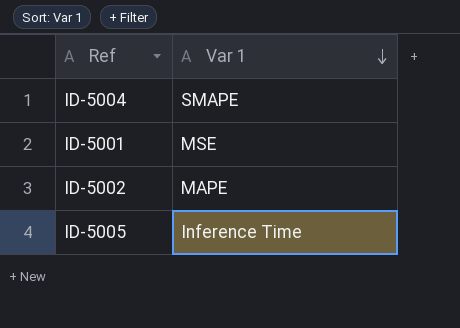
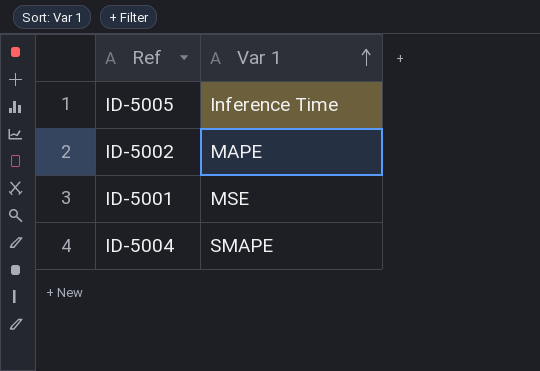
row order: Var 1 descending -> Var 1 ascending

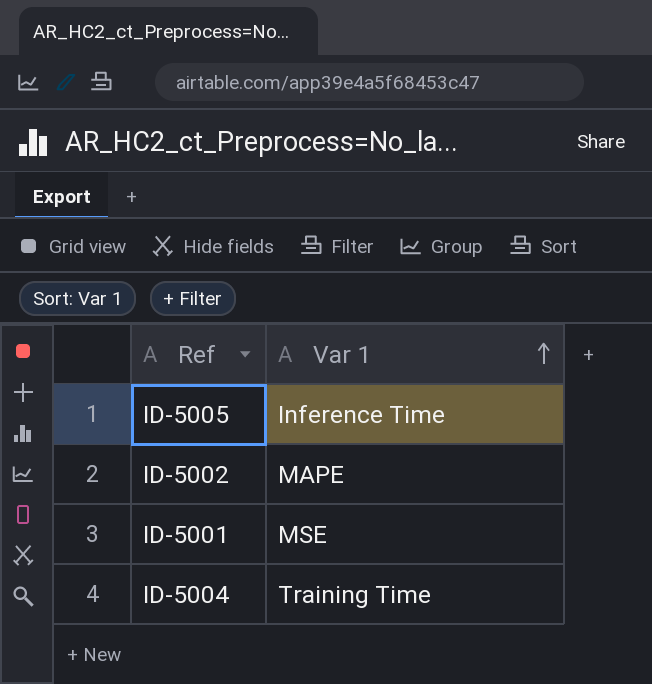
ID-5004 | Var 1: SMAPE -> Training Time

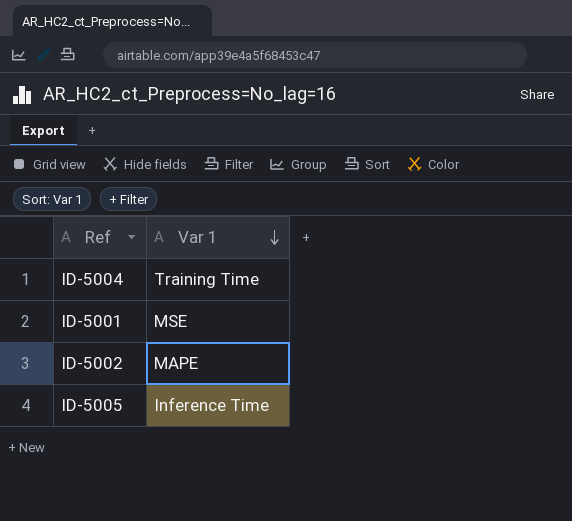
row order: Var 1 ascending -> Var 1 descending

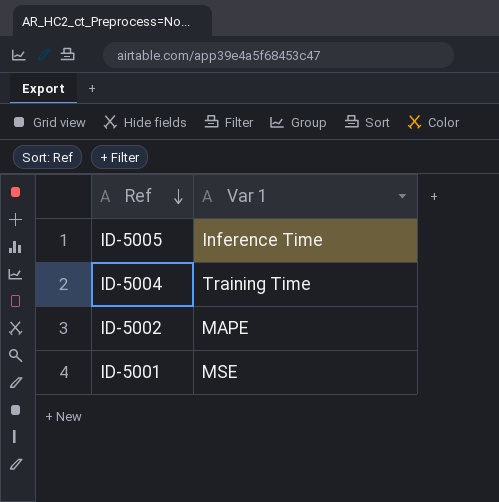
row order: Var 1 descending -> Ref descending

